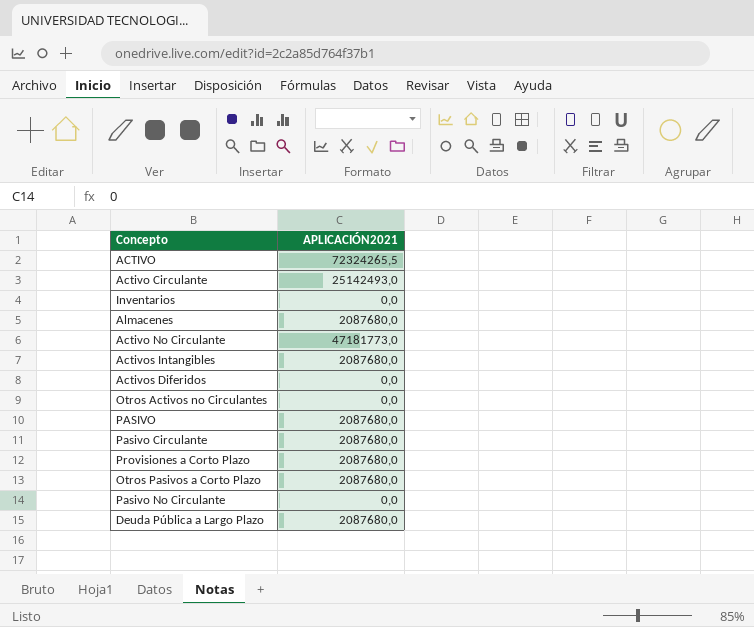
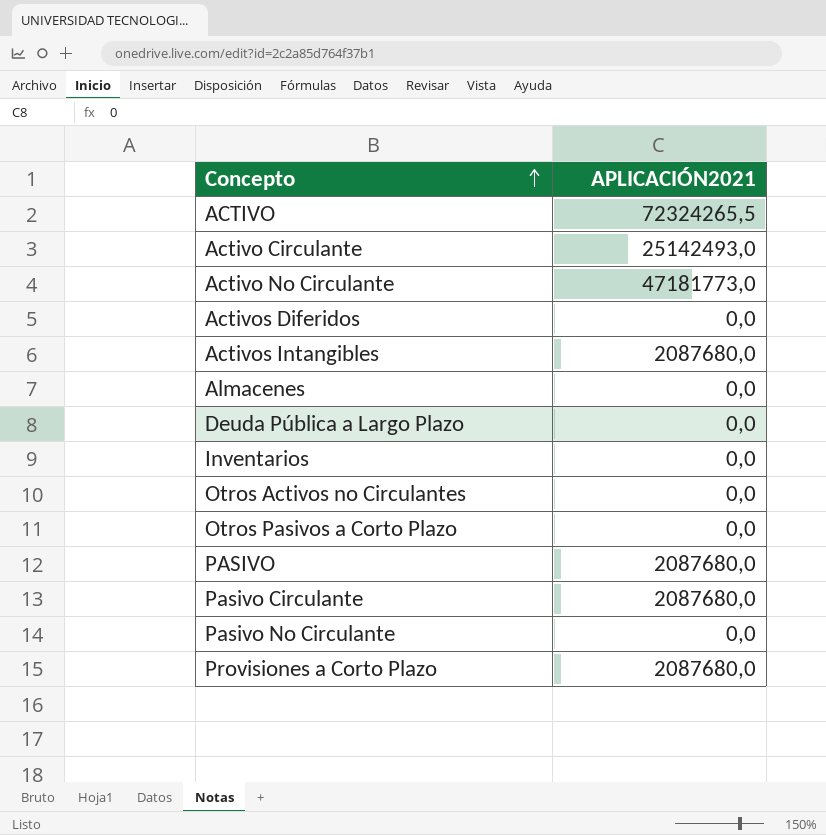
row order: none -> Concepto ascending
Almacenes | APLICACIÓN2021: 2087680,0 -> 0,0
Deuda Pública a Largo Plazo | APLICACIÓN2021: 2087680,0 -> 0,0
Otros Pasivos a Corto Plazo | APLICACIÓN2021: 2087680,0 -> 0,0

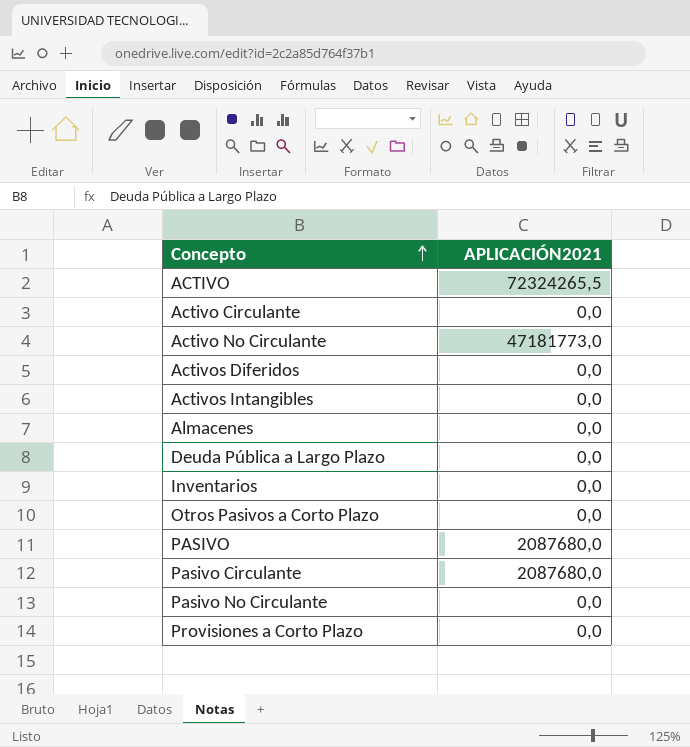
row Otros Activos no Circulantes: 0,0 -> none
Activo Circulante | APLICACIÓN2021: 25142493,0 -> 0,0
Activos Intangibles | APLICACIÓN2021: 2087680,0 -> 0,0
Provisiones a Corto Plazo | APLICACIÓN2021: 2087680,0 -> 0,0

